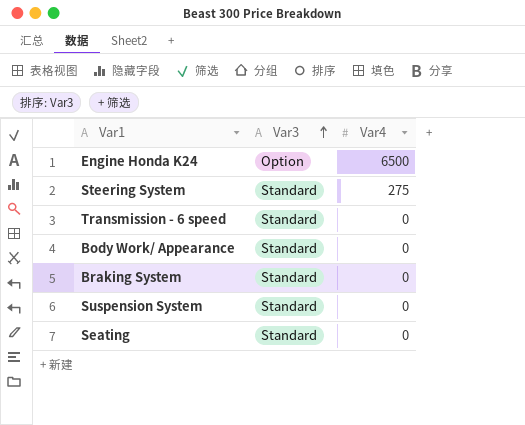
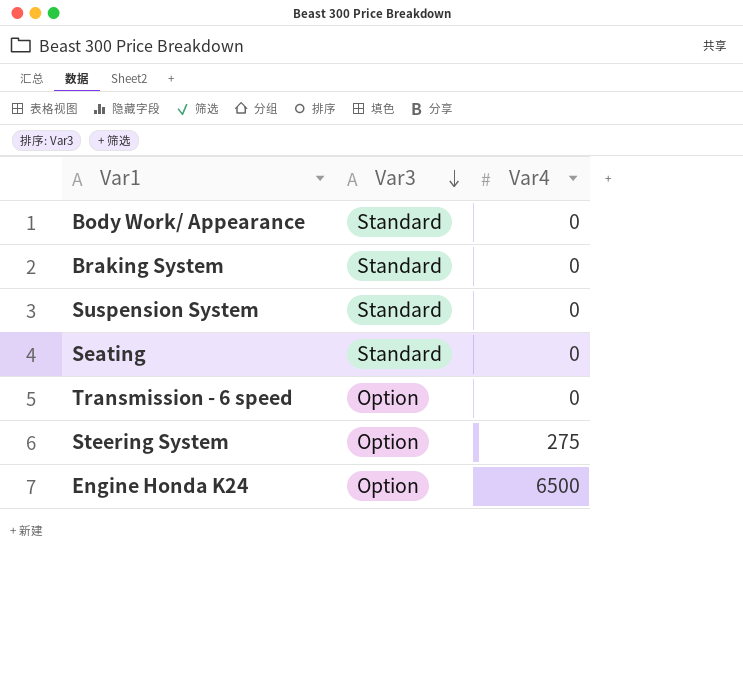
row order: Var3 ascending -> Var3 descending
Transmission - 6 speed | Var3: Standard -> Option
Steering System | Var3: Standard -> Option

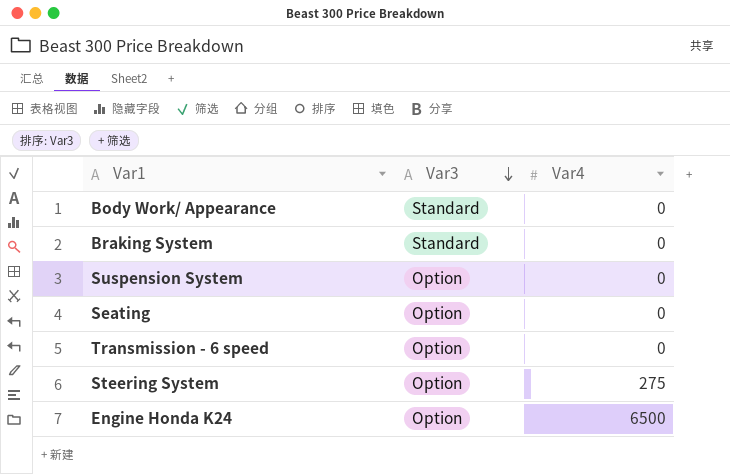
Suspension System | Var3: Standard -> Option
Seating | Var3: Standard -> Option

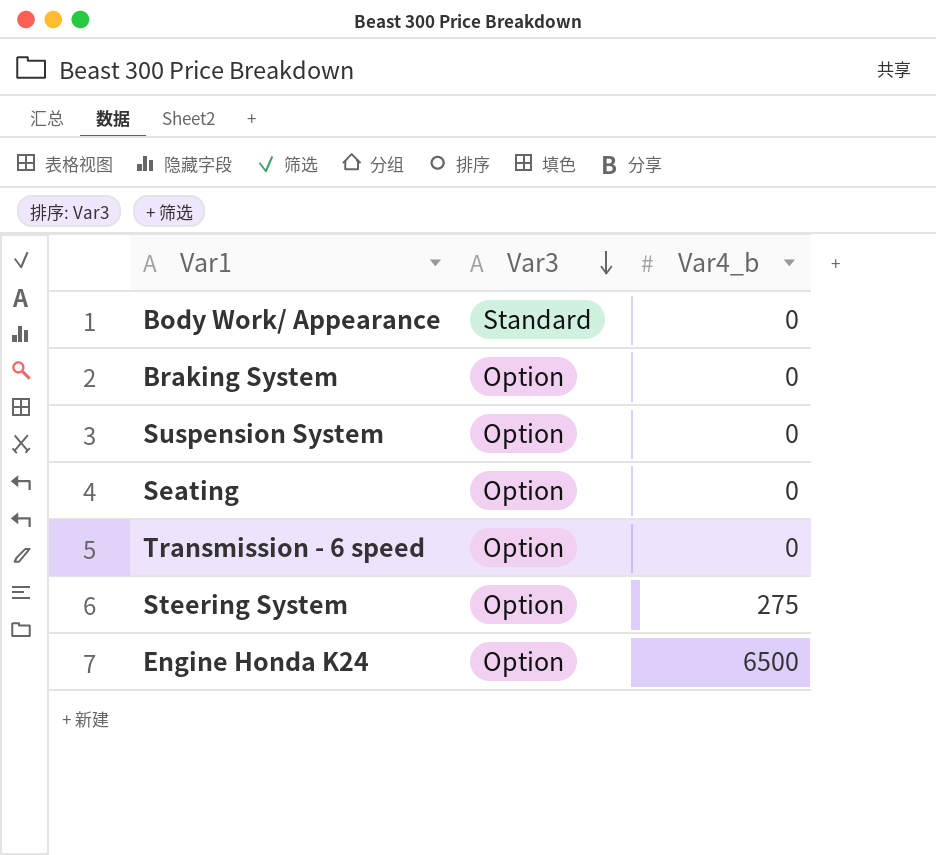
column name: Var4 -> Var4_b
Braking System | Var3: Standard -> Option

